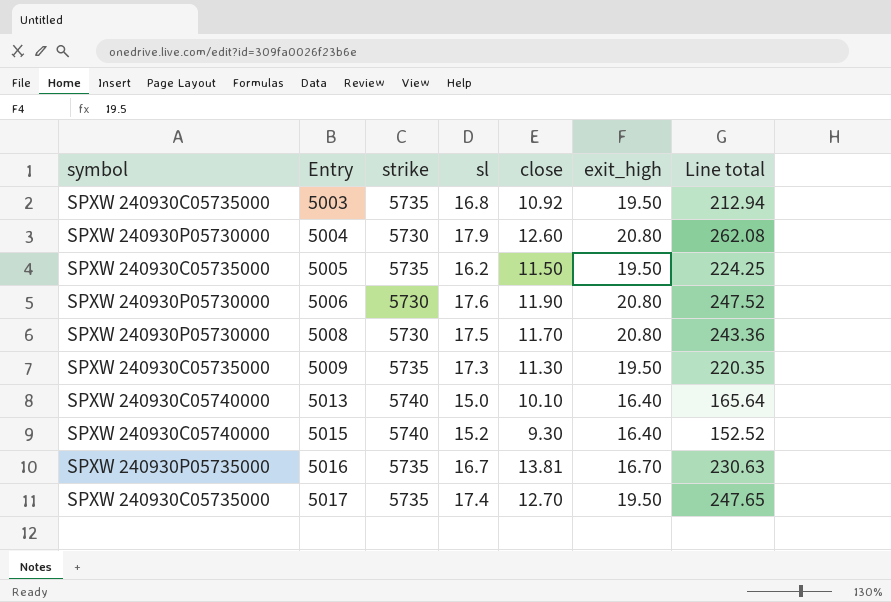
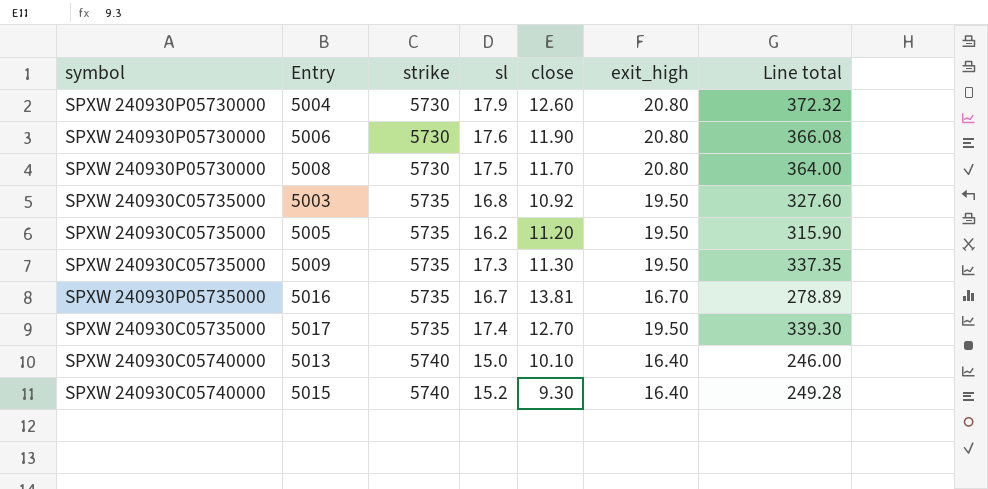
row order: Entry ascending -> strike ascending
column Line total | formula: [close] * [exit_high] -> [sl] * [exit_high]
5005 | close: 11.50 -> 11.20

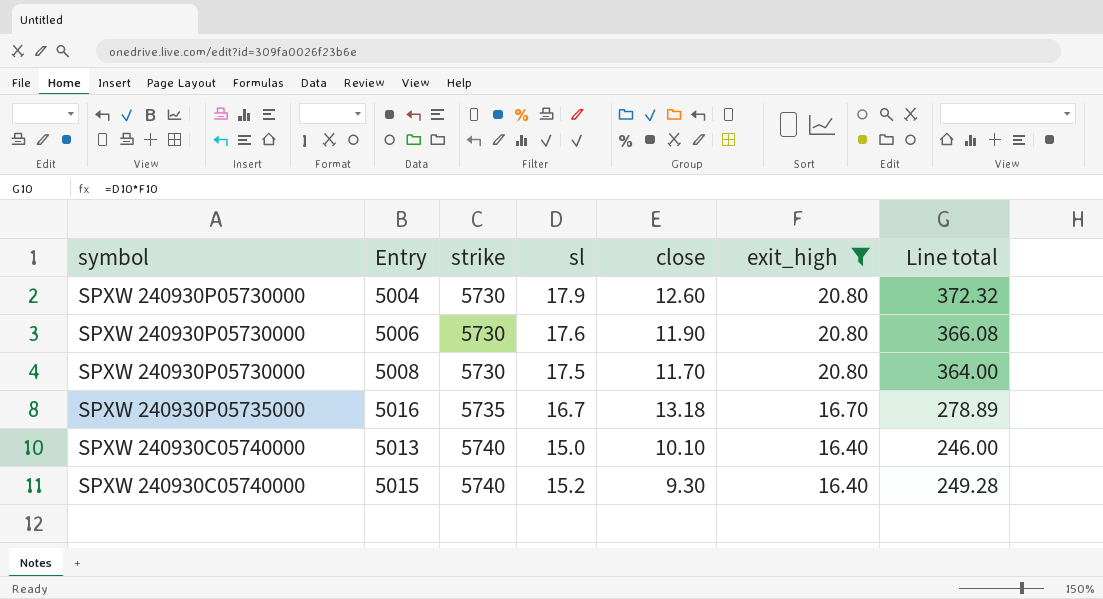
filter: none -> exit_high != 19.50
5016 | close: 13.81 -> 13.18

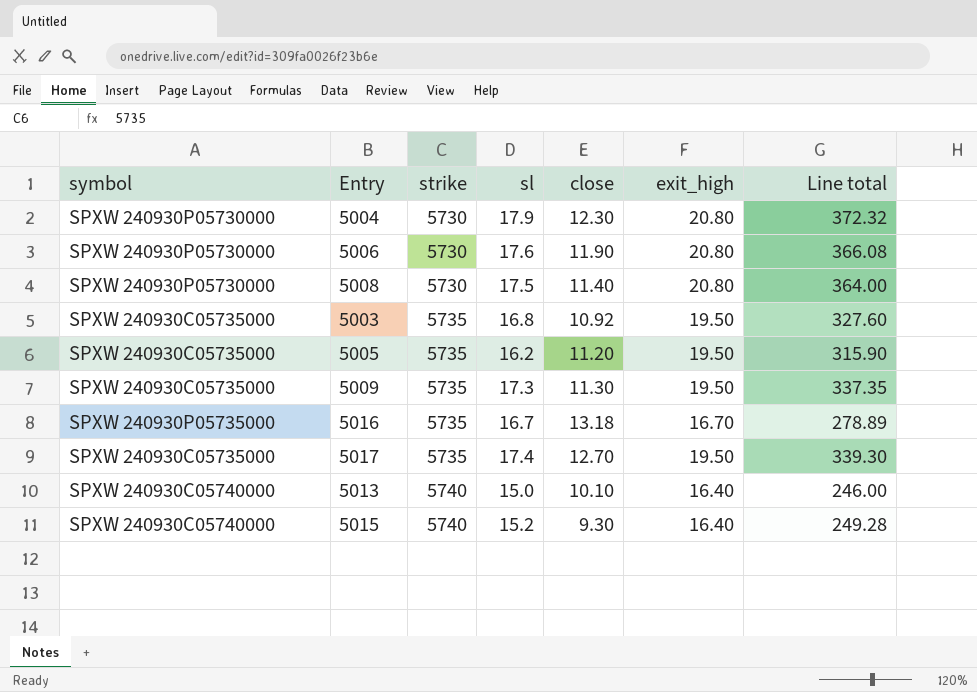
filter: exit_high != 19.50 -> none
5004 | close: 12.60 -> 12.30
5008 | close: 11.70 -> 11.40

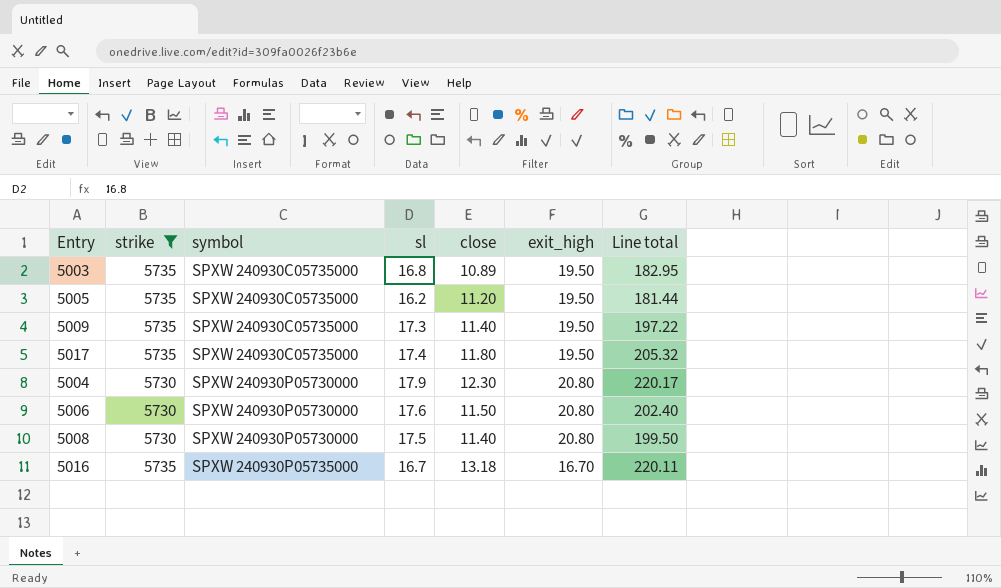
filter: none -> strike != 5740
row order: strike ascending -> symbol ascending
column symbol | position: 1 -> 3
column Line total | formula: [sl] * [exit_high] -> [sl] * [close]
5003 | close: 10.92 -> 10.89
5009 | close: 11.30 -> 11.40
5017 | close: 12.70 -> 11.80
5006 | close: 11.90 -> 11.50

